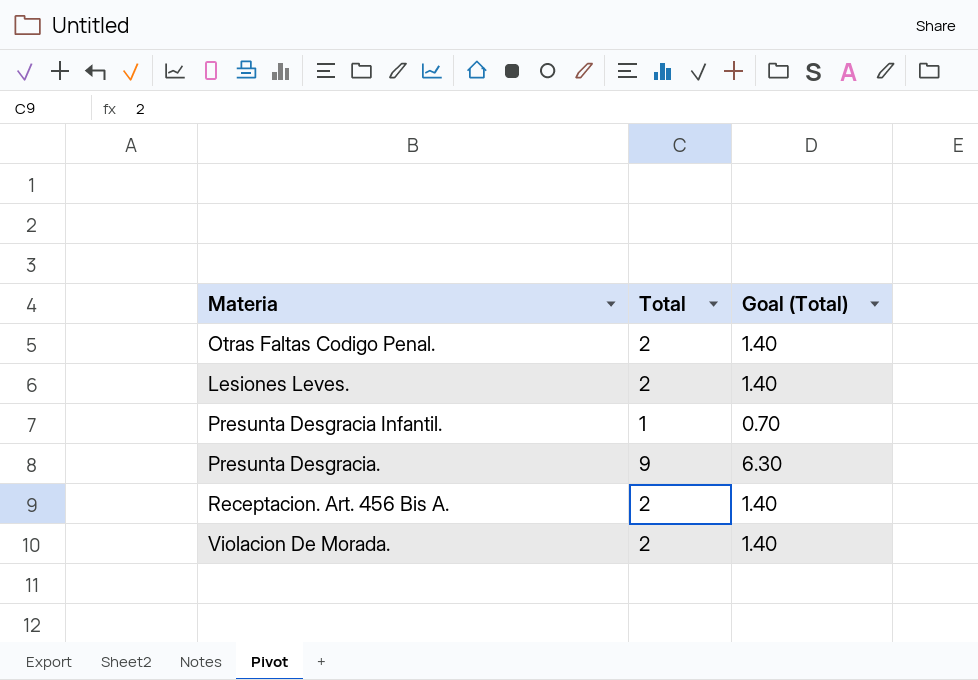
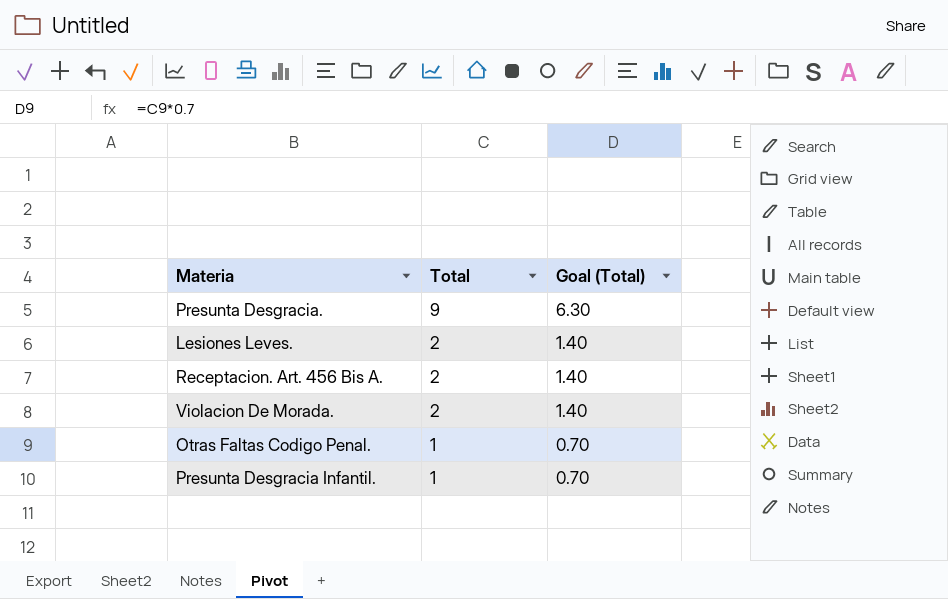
row order: none -> Total descending
Otras Faltas Codigo Penal. | Total: 2 -> 1
Otras Faltas Codigo Penal. | Goal (Total): 1.40 -> 0.70

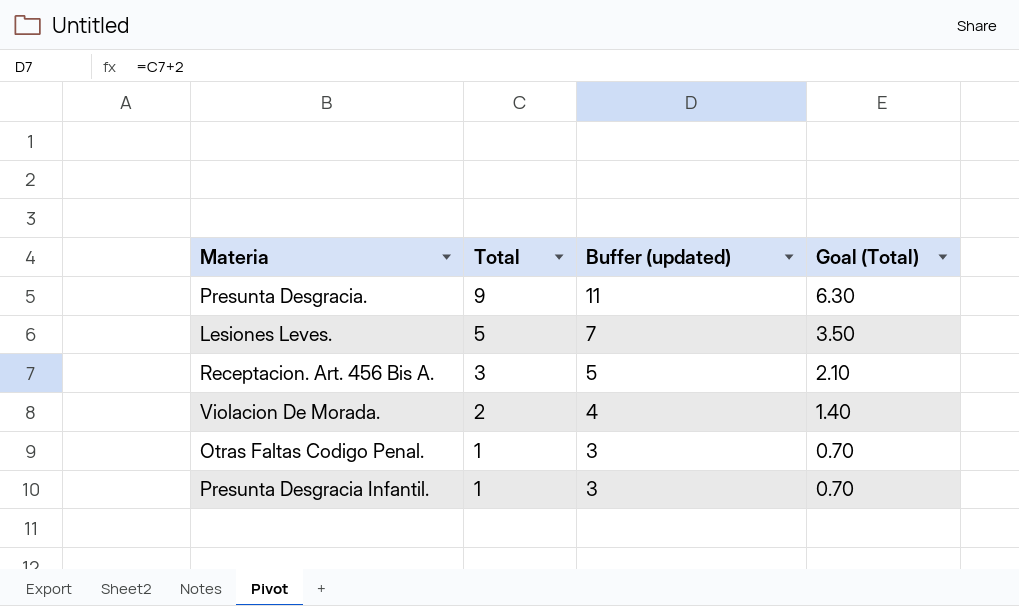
column Buffer (updated) | formula: none -> [Total] + 2
Lesiones Leves. | Total: 2 -> 5
Lesiones Leves. | Goal (Total): 1.40 -> 3.50
Receptacion. Art. 456 Bis A. | Total: 2 -> 3
Receptacion. Art. 456 Bis A. | Goal (Total): 1.40 -> 2.10

